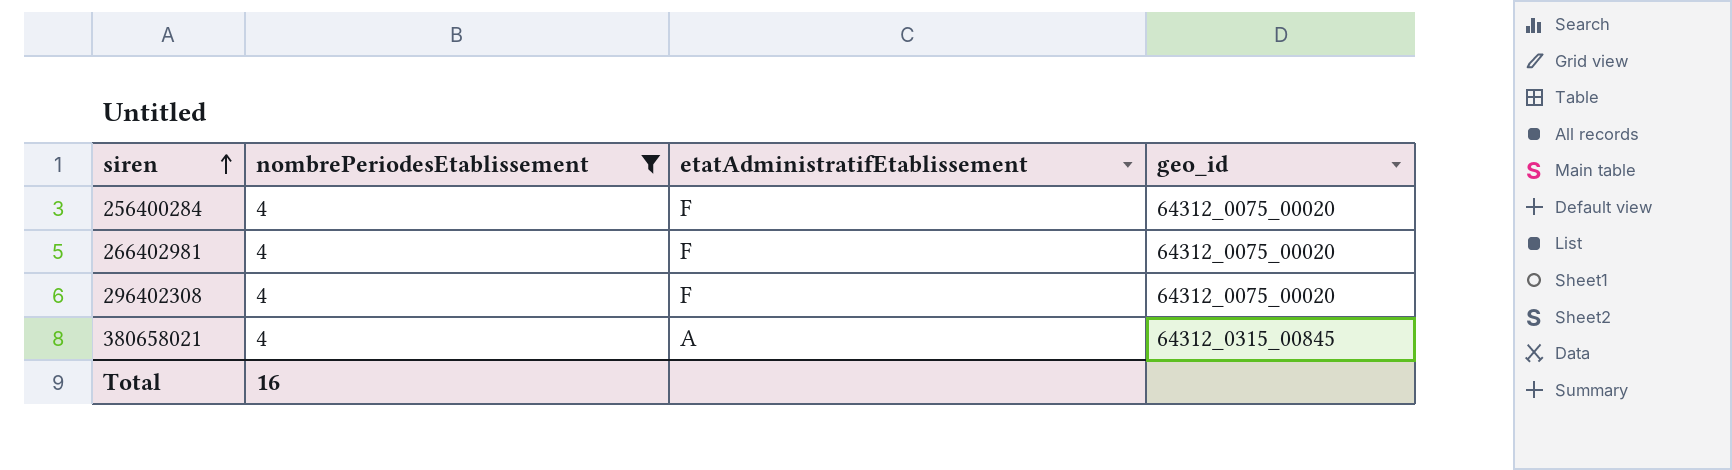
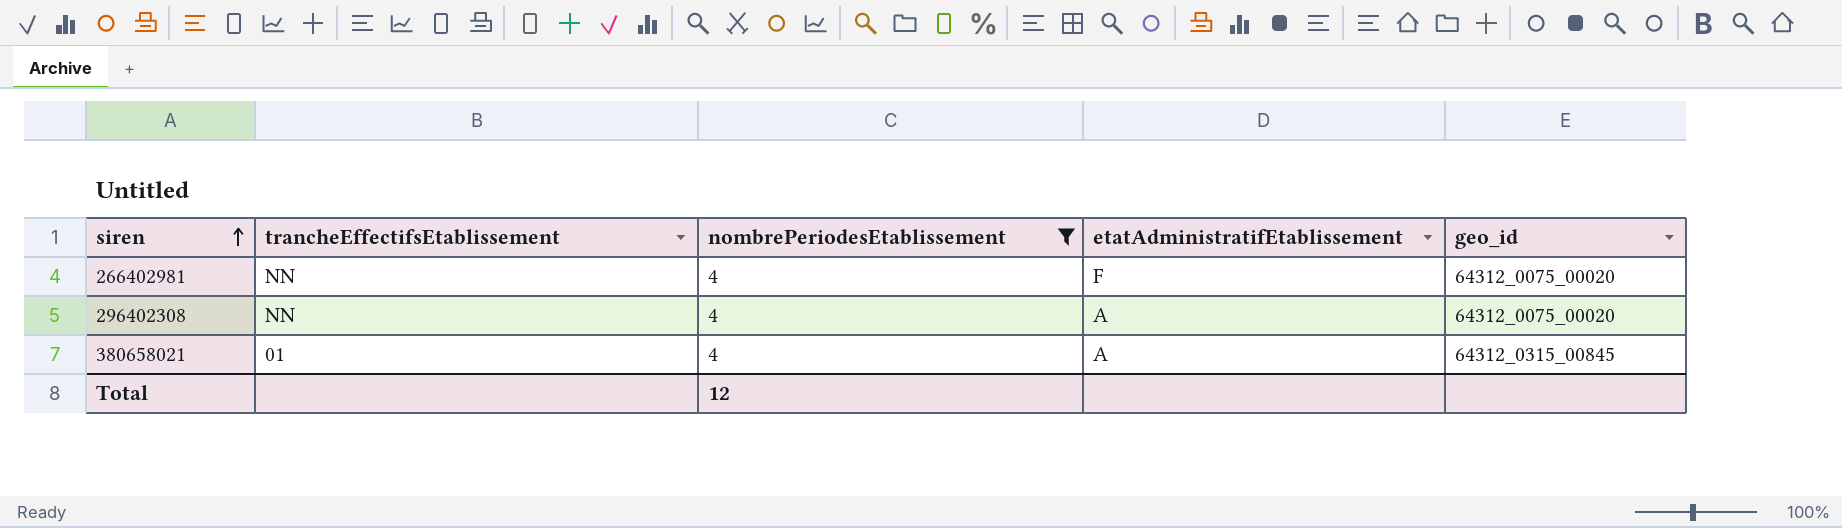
column trancheEffectifsEtablissement | position: none -> 2
row 256400284: 4 | F | 64312_0075_00020 -> none
296402308 | etatAdministratifEtablissement: F -> A
Total | nombrePeriodesEtablissement: 16 -> 12

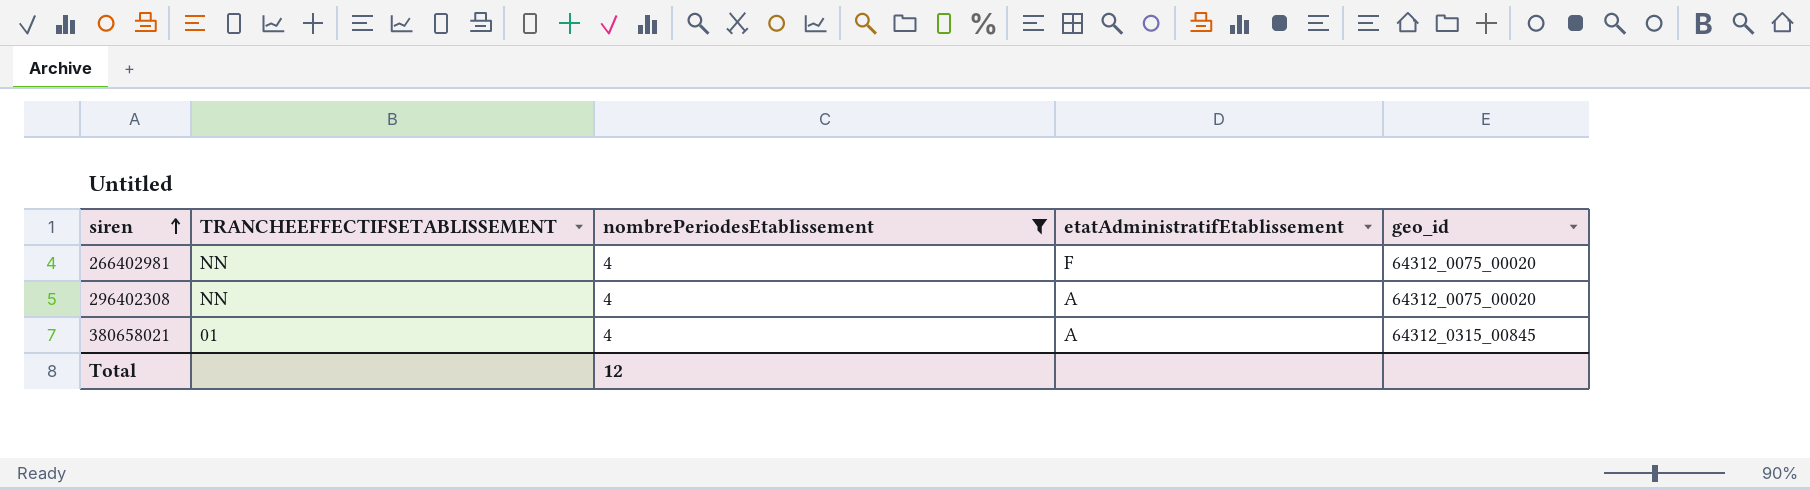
column name: trancheEffectifsEtablissement -> TRANCHEEFFECTIFSETABLISSEMENT

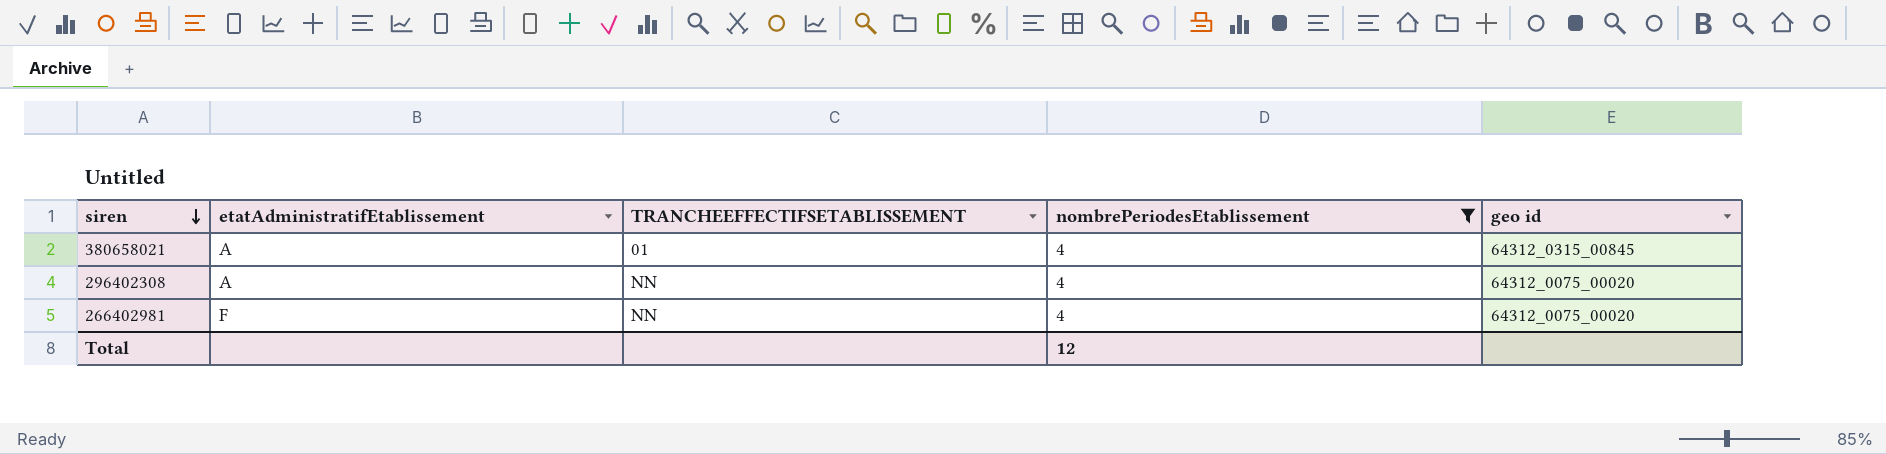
row order: siren ascending -> siren descending
column etatAdministratifEtablissement | position: 4 -> 2
column name: geo_id -> geo id

